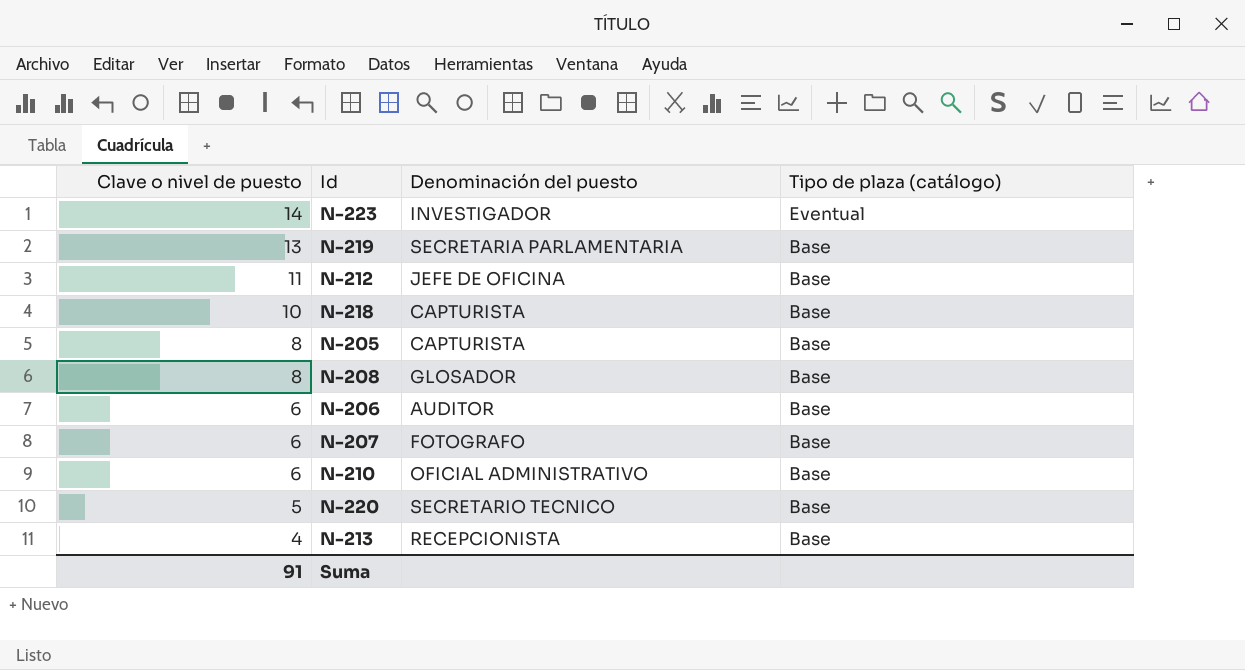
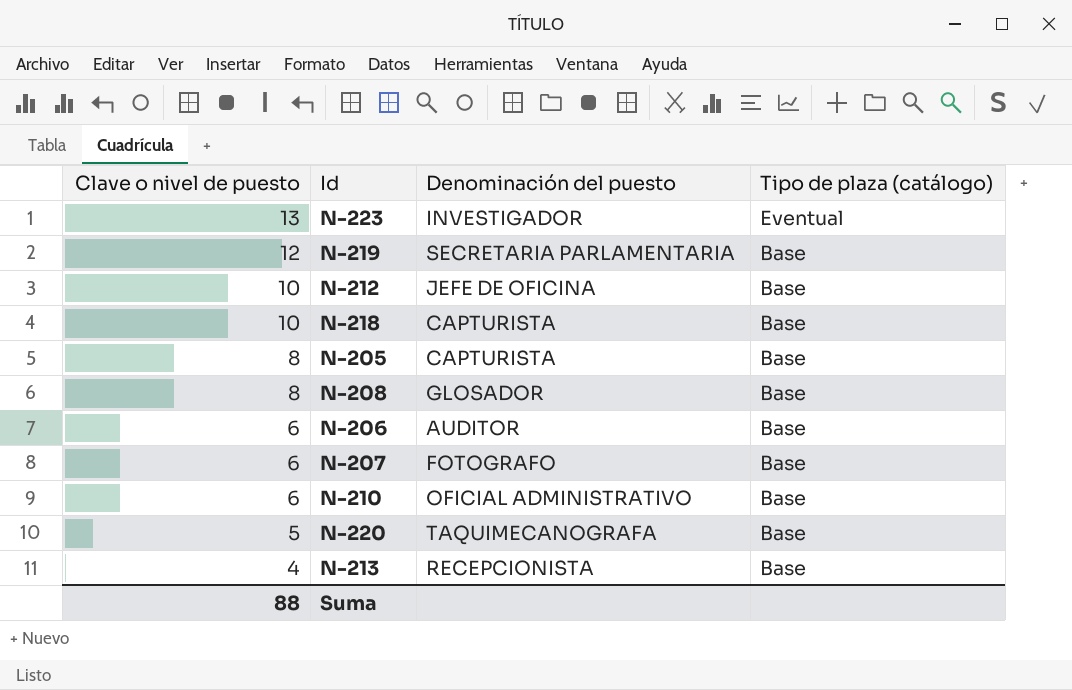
N-223 | Clave o nivel de puesto: 14 -> 13
N-219 | Clave o nivel de puesto: 13 -> 12
N-212 | Clave o nivel de puesto: 11 -> 10
N-220 | Denominación del puesto: SECRETARIO TECNICO -> TAQUIMECANOGRAFA
Suma | Clave o nivel de puesto: 91 -> 88

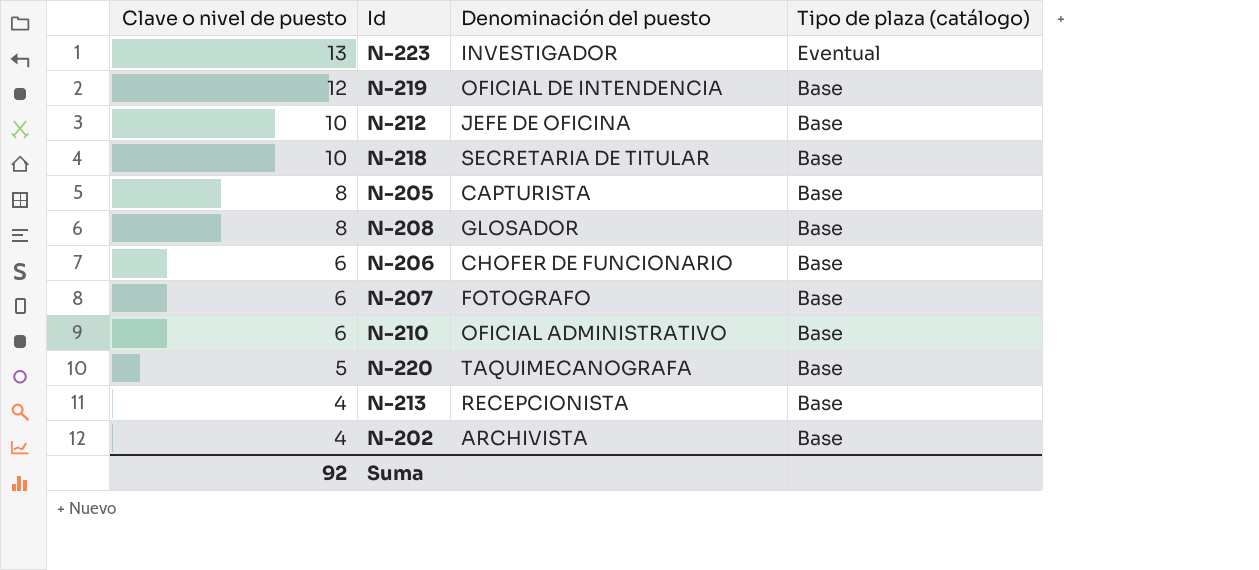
N-219 | Denominación del puesto: SECRETARIA PARLAMENTARIA -> OFICIAL DE INTENDENCIA
N-218 | Denominación del puesto: CAPTURISTA -> SECRETARIA DE TITULAR
N-206 | Denominación del puesto: AUDITOR -> CHOFER DE FUNCIONARIO
row N-202: none -> 4 | ARCHIVISTA | Base
Suma | Clave o nivel de puesto: 88 -> 92

